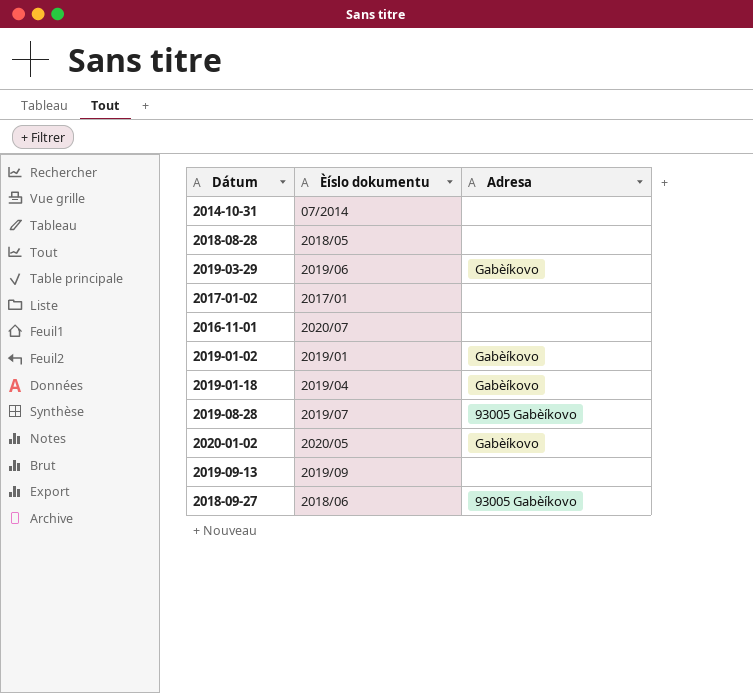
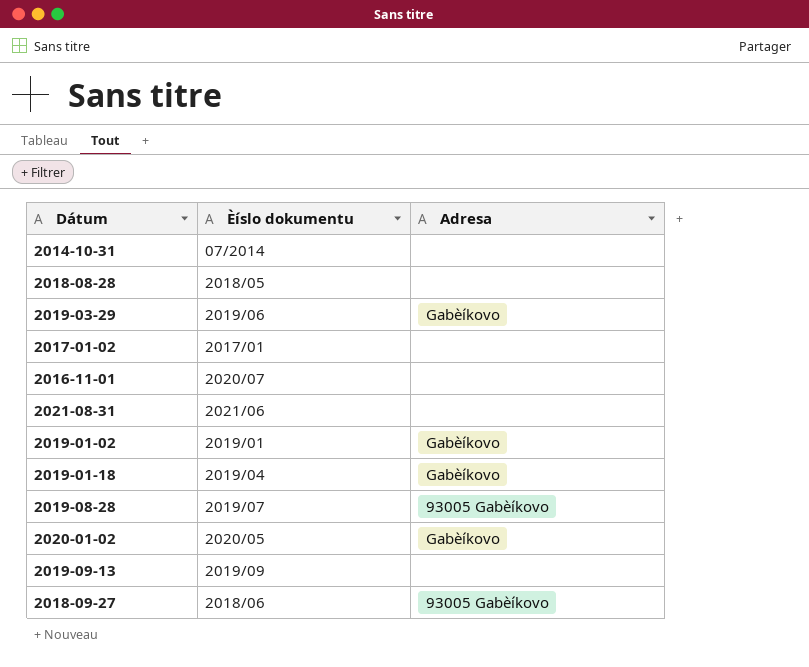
row 2021-08-31: none -> 2021/06 | none

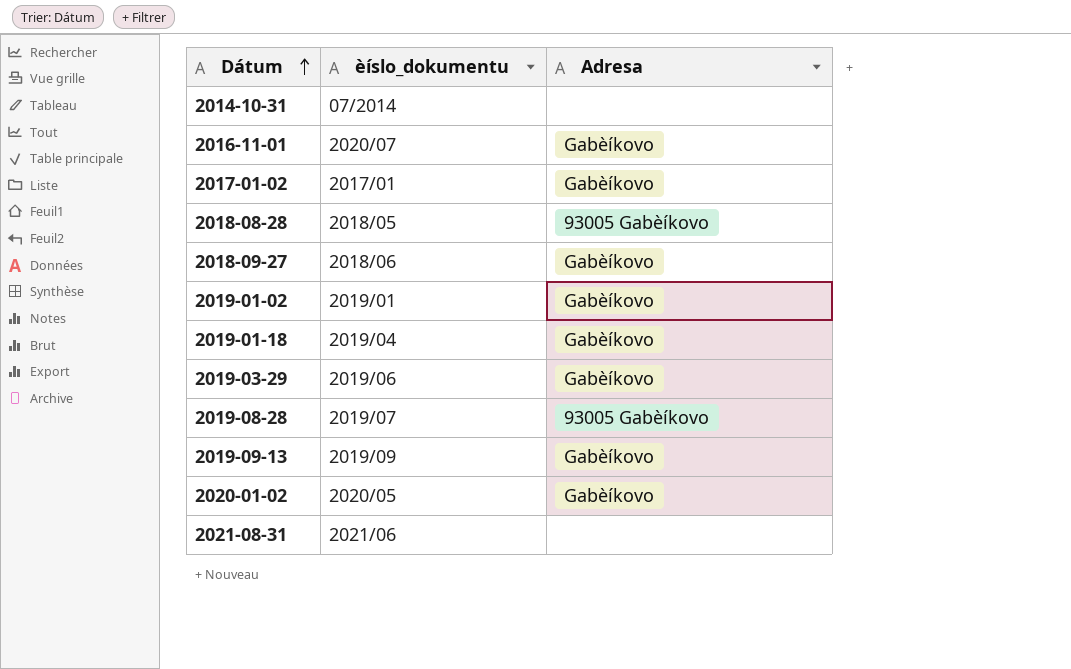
row order: none -> Dátum ascending
column name: Èíslo dokumentu -> èíslo_dokumentu
2016-11-01 | Adresa: none -> Gabèíkovo
2017-01-02 | Adresa: none -> Gabèíkovo
2018-08-28 | Adresa: none -> 93005 Gabèíkovo
2018-09-27 | Adresa: 93005 Gabèíkovo -> Gabèíkovo
2019-09-13 | Adresa: none -> Gabèíkovo

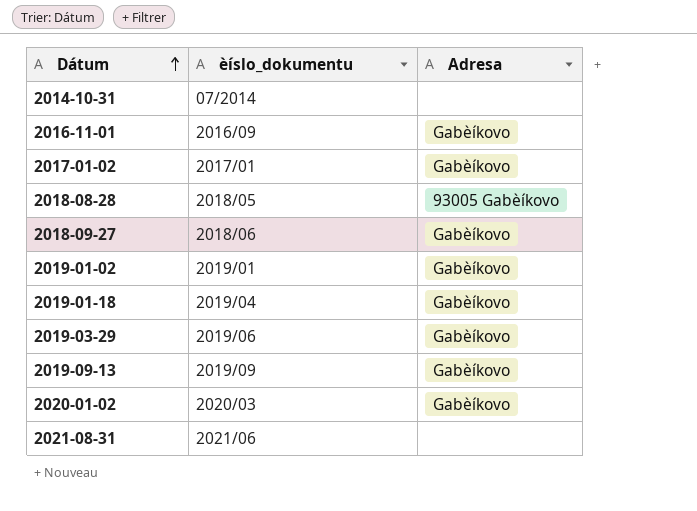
row 2019-08-28: 2019/07 | 93005 Gabèíkovo -> none
2016-11-01 | èíslo_dokumentu: 2020/07 -> 2016/09
2020-01-02 | èíslo_dokumentu: 2020/05 -> 2020/03

